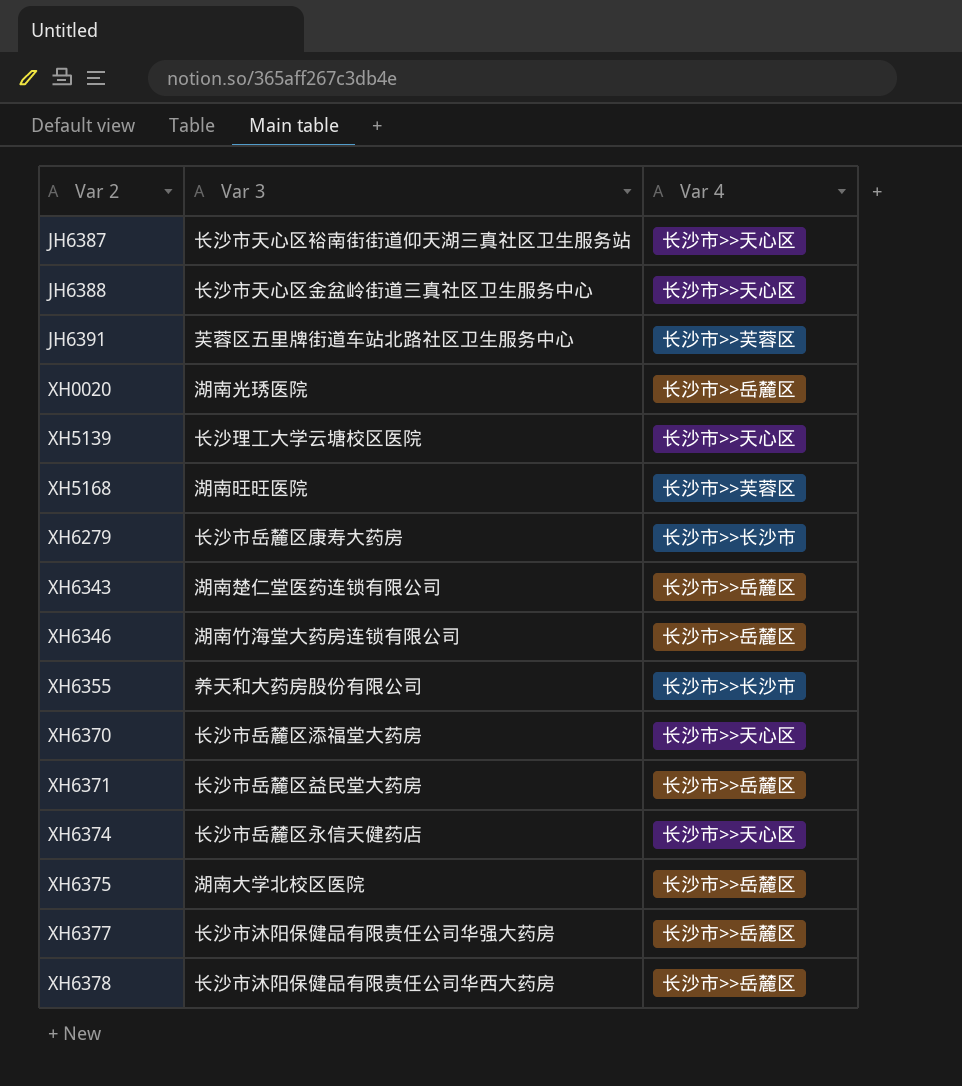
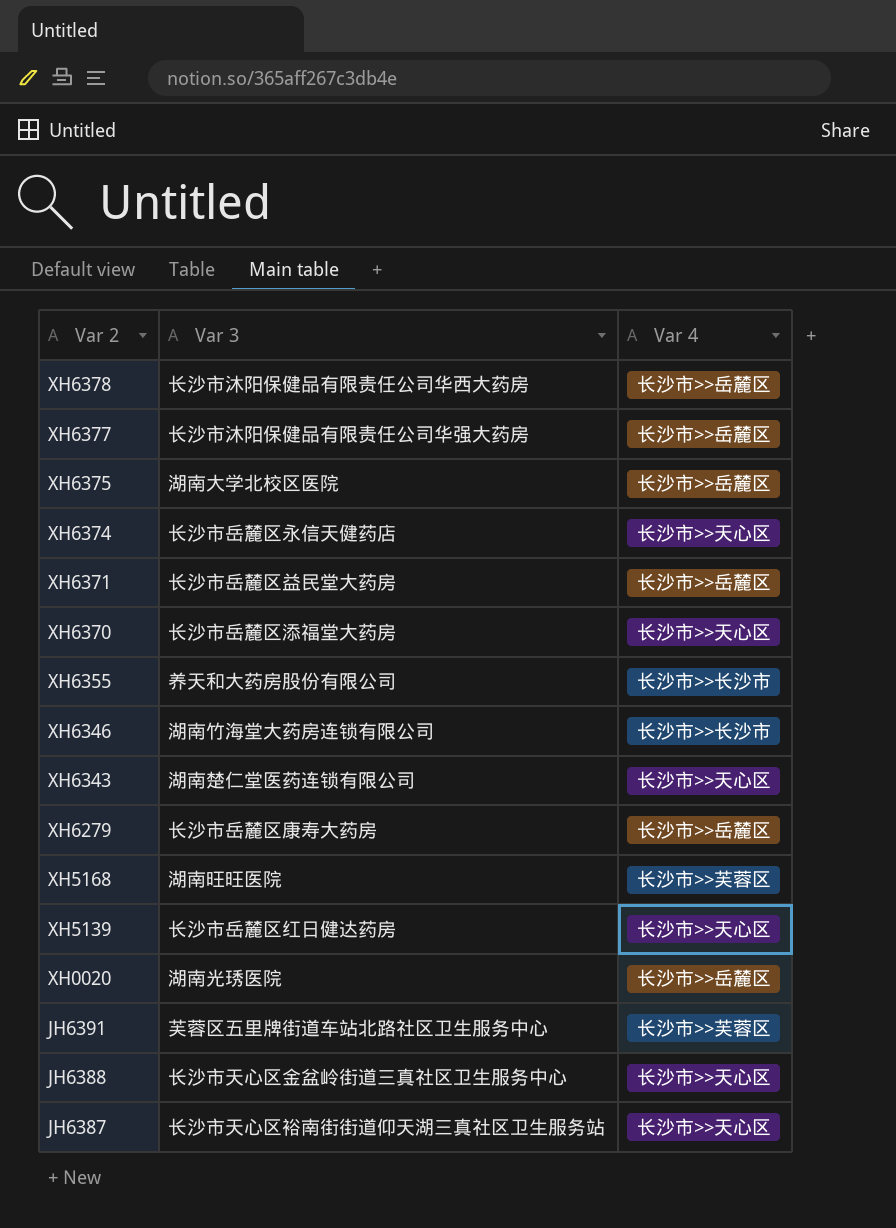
row order: Var 2 ascending -> Var 2 descending
XH6346 | Var 4: 长沙市>>岳麓区 -> 长沙市>>长沙市
XH6343 | Var 4: 长沙市>>岳麓区 -> 长沙市>>天心区
XH6279 | Var 4: 长沙市>>长沙市 -> 长沙市>>岳麓区
XH5139 | Var 3: 长沙理工大学云塘校区医院 -> 长沙市岳麓区红日健达药房

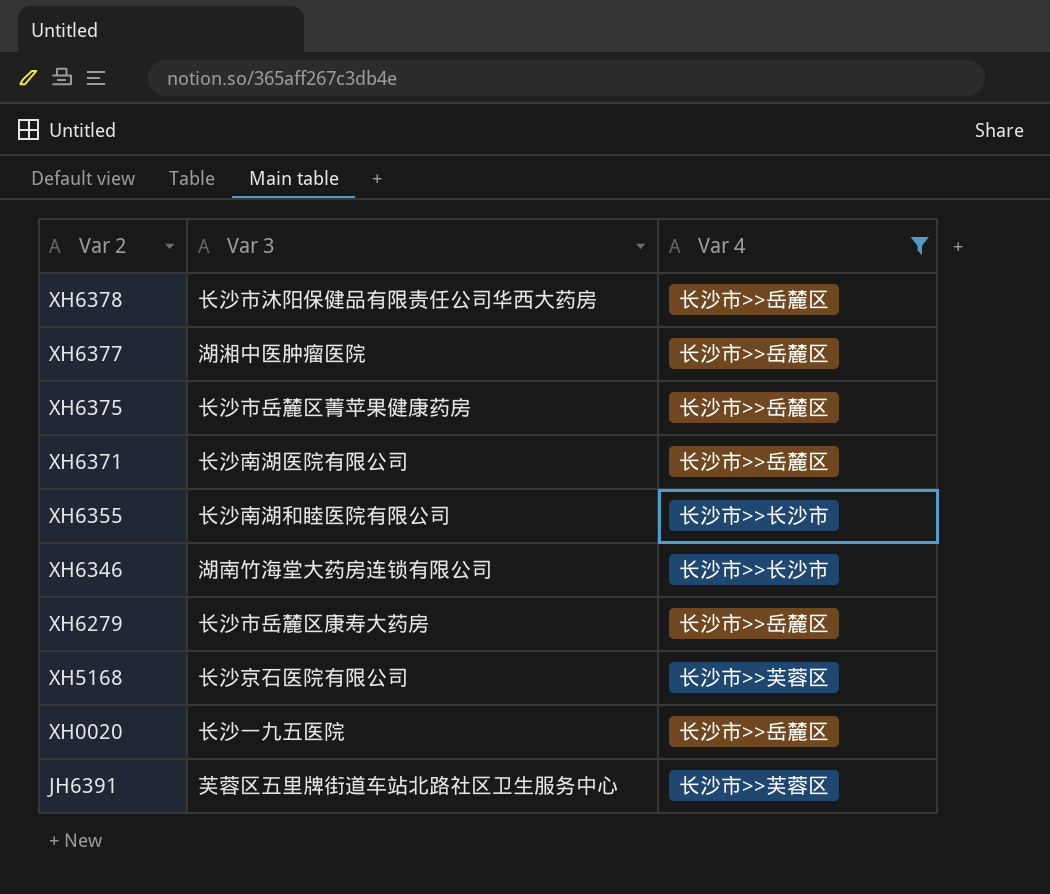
filter: none -> Var 4 != 长沙市>>天心区
XH6377 | Var 3: 长沙市沐阳保健品有限责任公司华强大药房 -> 湖湘中医肿瘤医院
XH6375 | Var 3: 湖南大学北校区医院 -> 长沙市岳麓区菁苹果健康药房
XH6371 | Var 3: 长沙市岳麓区益民堂大药房 -> 长沙南湖医院有限公司
XH6355 | Var 3: 养天和大药房股份有限公司 -> 长沙南湖和睦医院有限公司
XH5168 | Var 3: 湖南旺旺医院 -> 长沙京石医院有限公司
XH0020 | Var 3: 湖南光琇医院 -> 长沙一九五医院

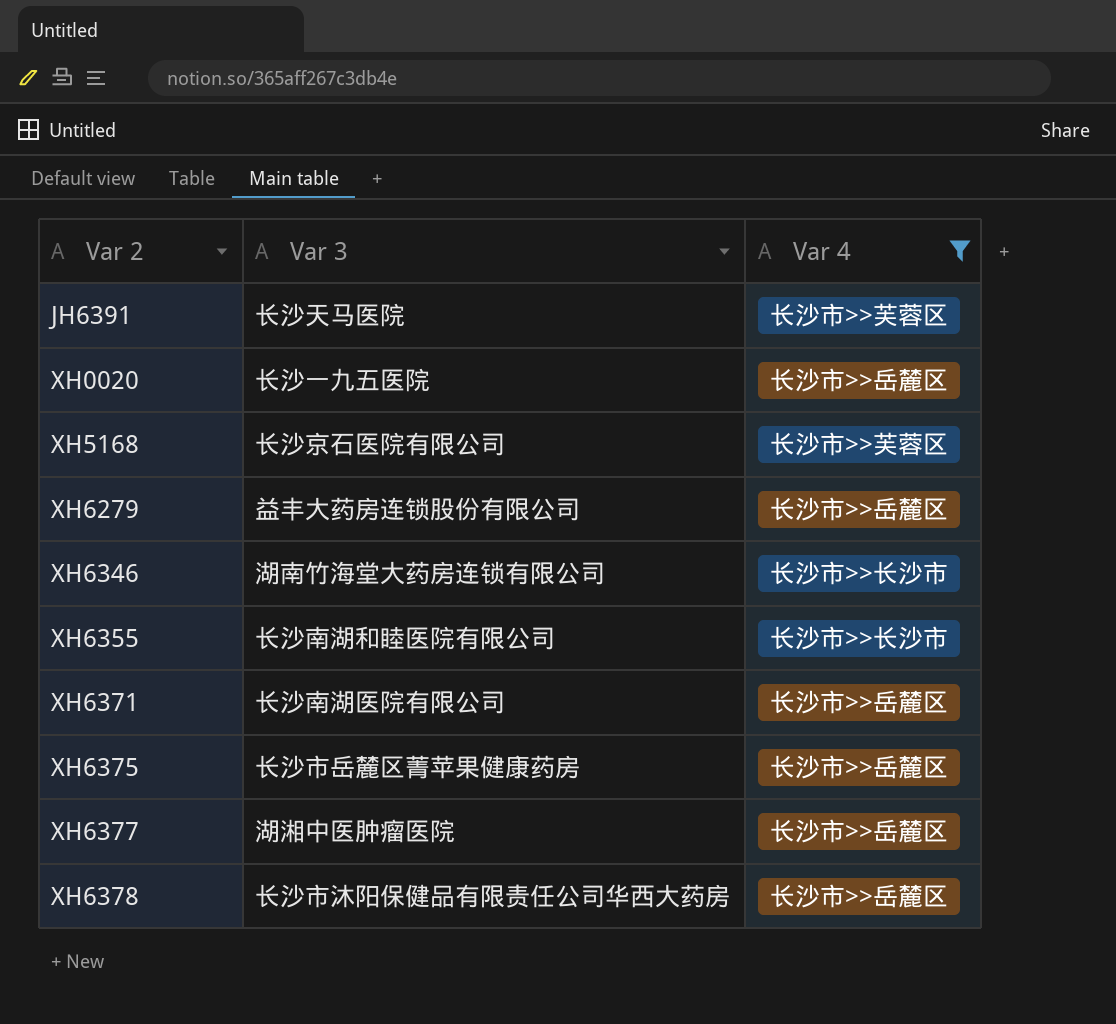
row order: Var 2 descending -> Var 2 ascending
JH6391 | Var 3: 芙蓉区五里牌街道车站北路社区卫生服务中心 -> 长沙天马医院
XH6279 | Var 3: 长沙市岳麓区康寿大药房 -> 益丰大药房连锁股份有限公司

